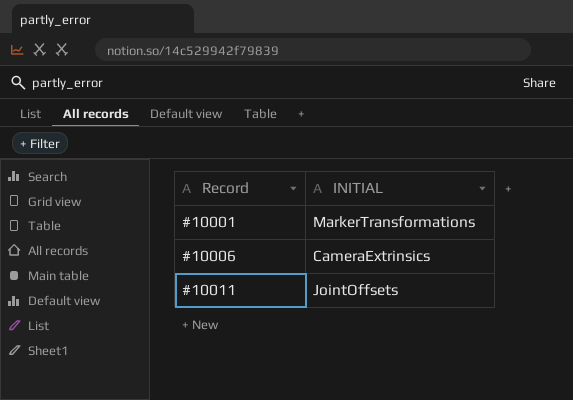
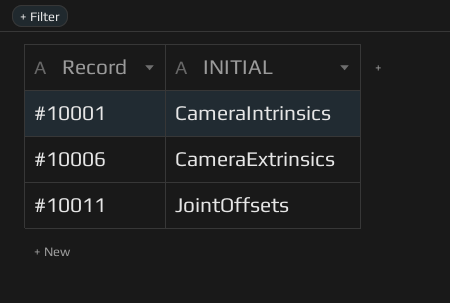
#10001 | INITIAL: MarkerTransformations -> CameraIntrinsics

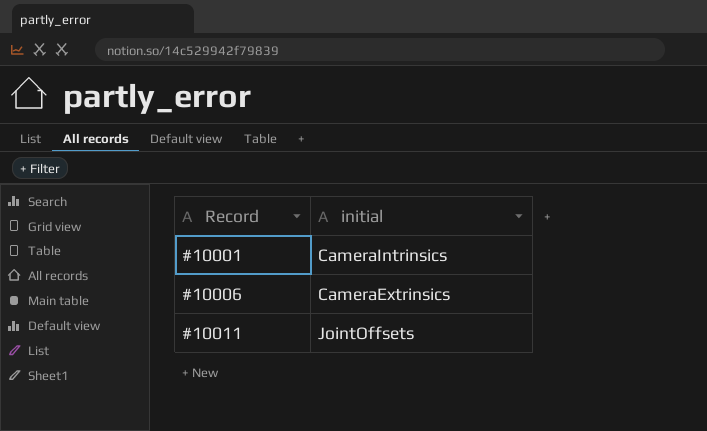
column name: INITIAL -> initial

